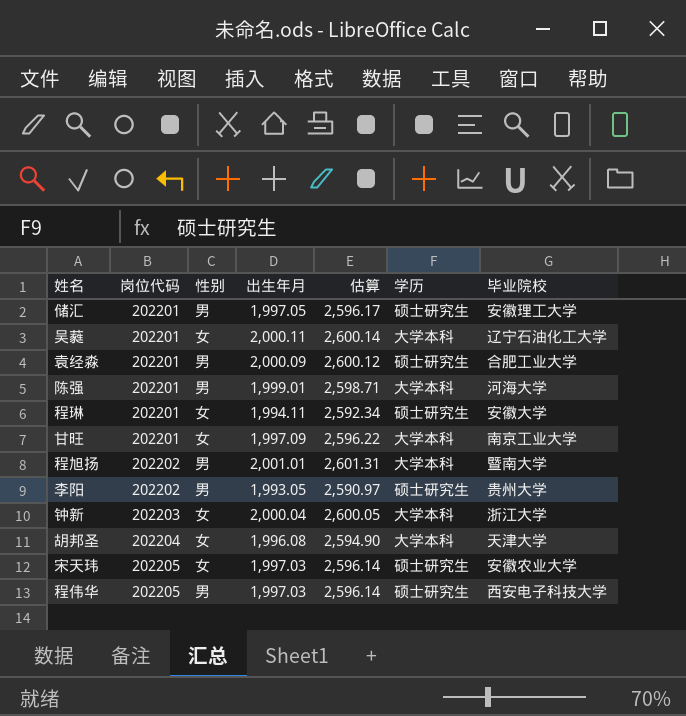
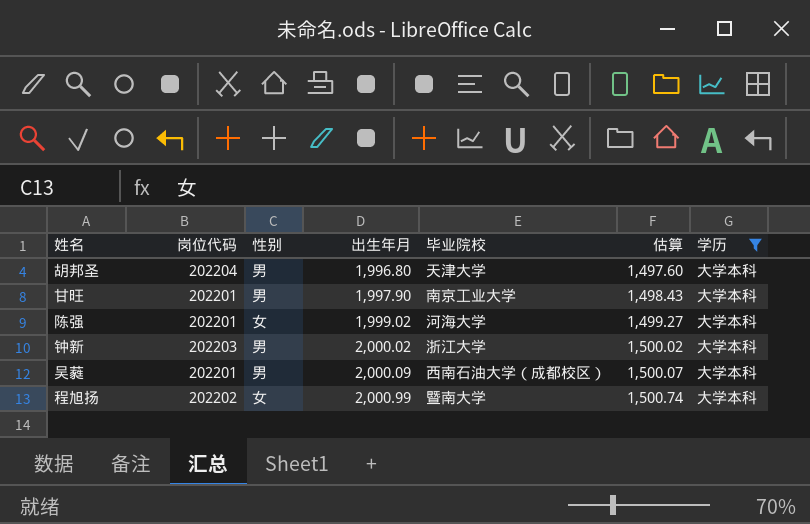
filter: none -> 学历 = 大学本科
row order: 岗位代码 ascending -> 出生年月 ascending
column 毕业院校 | position: 7 -> 5
column 估算 | formula: [出生年月] * 1.3 -> [出生年月] * 0.75
胡邦圣 | 性别: 女 -> 男
胡邦圣 | 出生年月: 1,996.08 -> 1,996.80
甘旺 | 性别: 女 -> 男
甘旺 | 出生年月: 1,997.09 -> 1,997.90
陈强 | 性别: 男 -> 女
陈强 | 出生年月: 1,999.01 -> 1,999.02
钟新 | 性别: 女 -> 男
钟新 | 出生年月: 2,000.04 -> 2,000.02
吴蕤 | 性别: 女 -> 男
吴蕤 | 出生年月: 2,000.11 -> 2,000.09
吴蕤 | 毕业院校: 辽宁石油化工大学 -> 西南石油大学（成都校区）
程旭扬 | 性别: 男 -> 女
程旭扬 | 出生年月: 2,001.01 -> 2,000.99

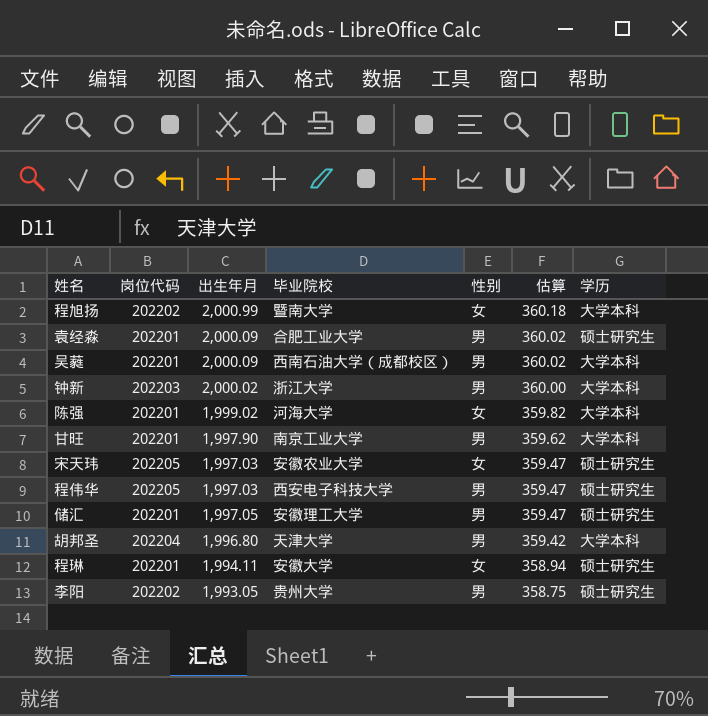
filter: 学历 = 大学本科 -> none
row order: 出生年月 ascending -> 估算 descending
column 性别 | position: 3 -> 5
column 估算 | formula: [出生年月] * 0.75 -> [出生年月] * 0.18

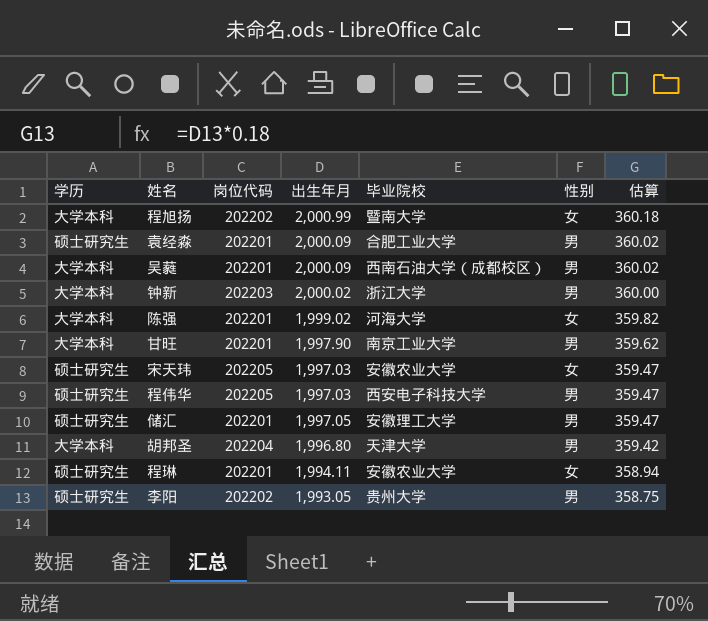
column 学历 | position: 7 -> 1
程琳 | 毕业院校: 安徽大学 -> 安徽农业大学

